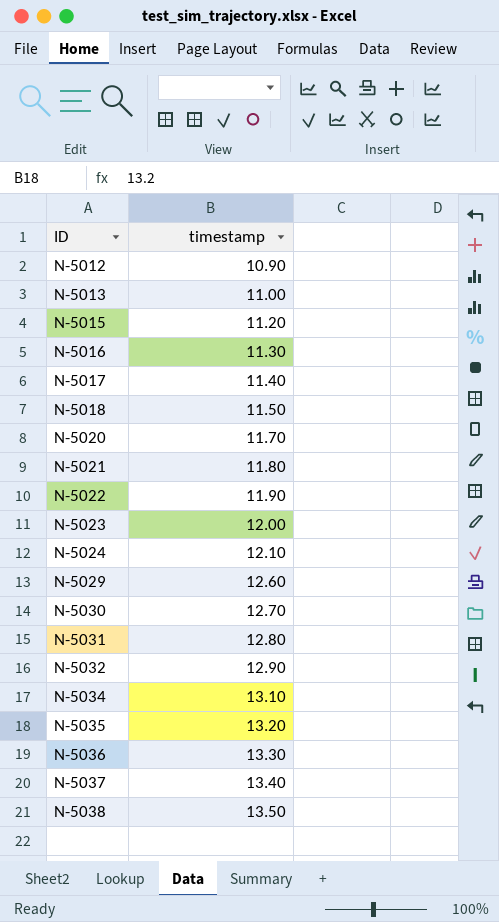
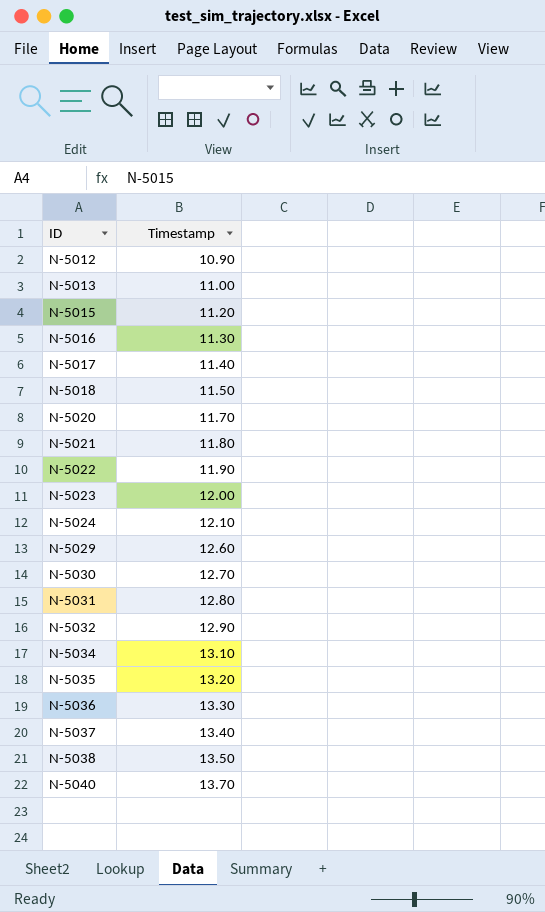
column name: timestamp -> Timestamp
row N-5040: none -> 13.70

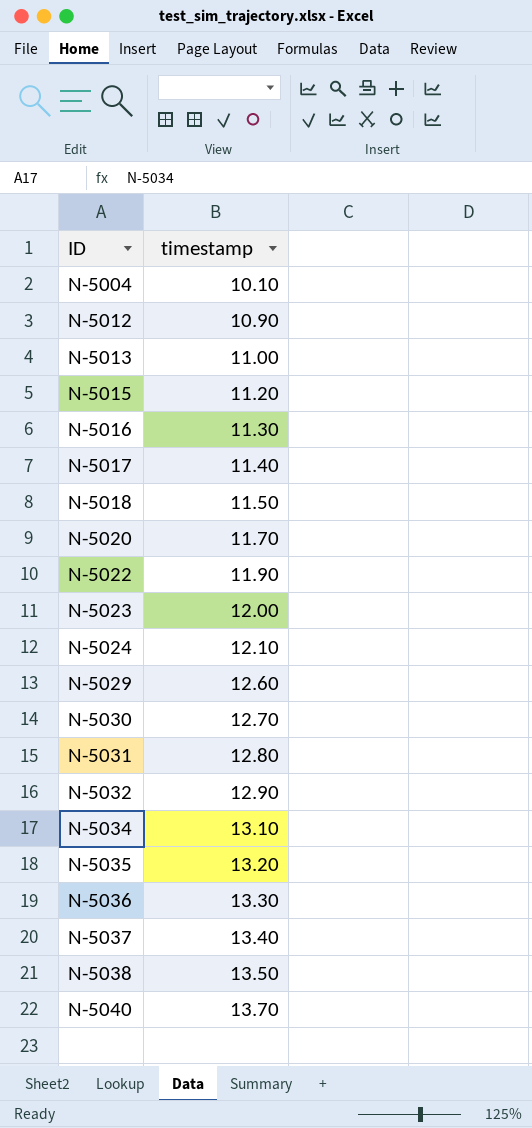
column name: Timestamp -> timestamp
row N-5021: 11.80 -> none
row N-5004: none -> 10.10

